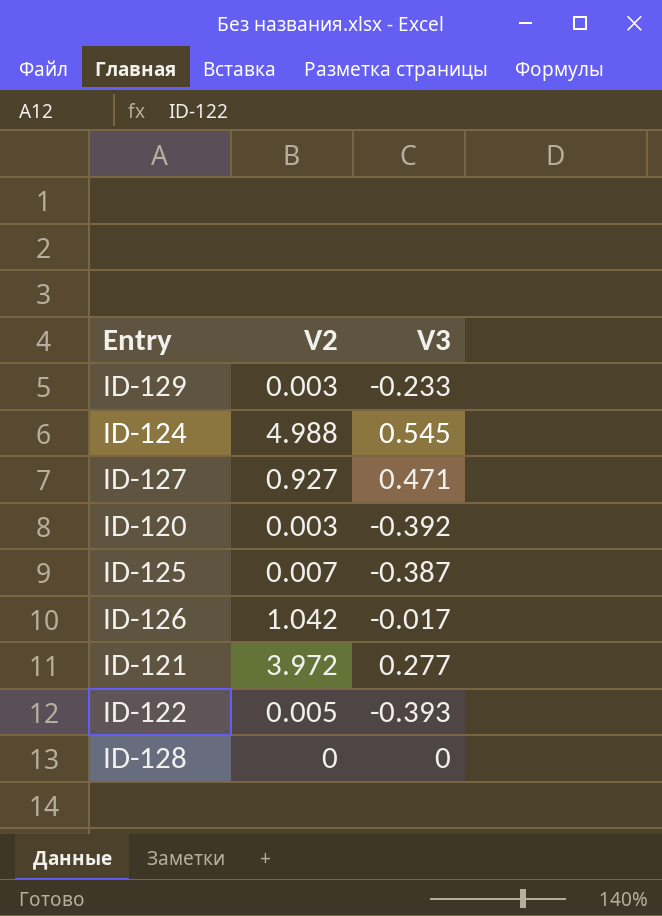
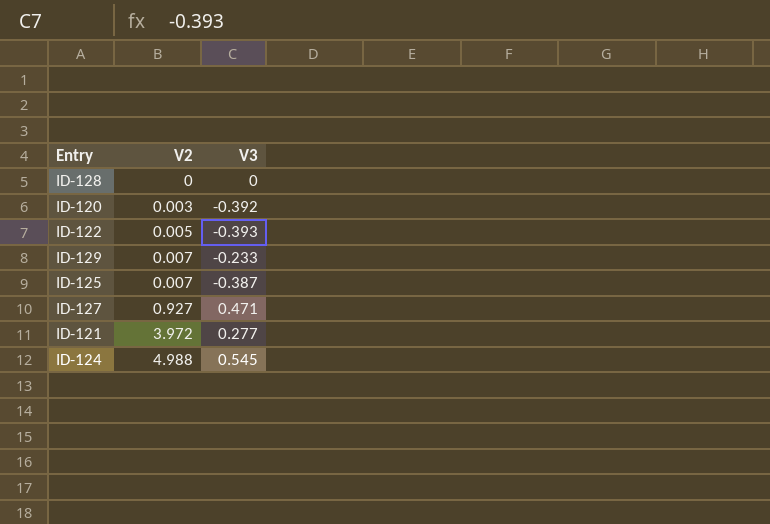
row order: none -> V2 ascending
row ID-126: 1.042 | -0.017 -> none
ID-129 | V2: 0.003 -> 0.007

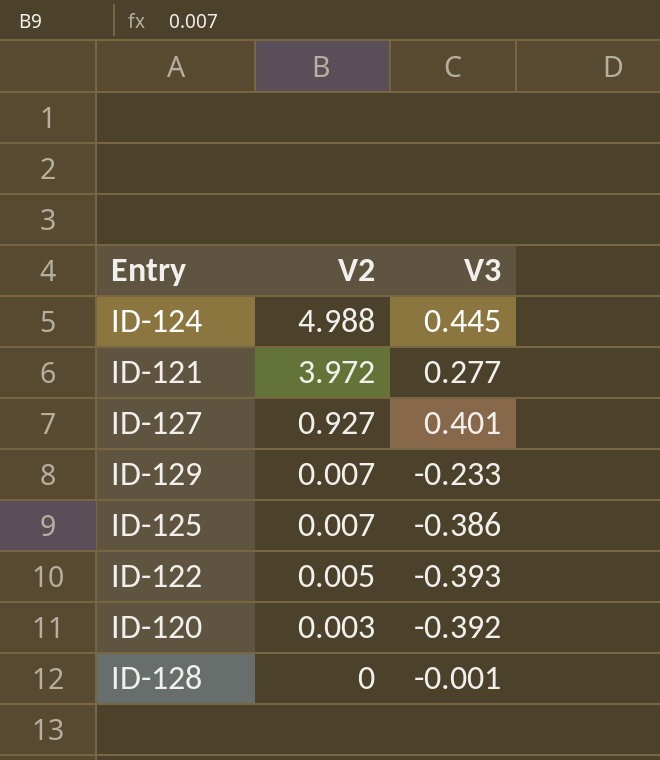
row order: V2 ascending -> V2 descending
ID-124 | V3: 0.545 -> 0.445
ID-127 | V3: 0.471 -> 0.401
ID-125 | V3: -0.387 -> -0.386
ID-128 | V3: 0 -> -0.001

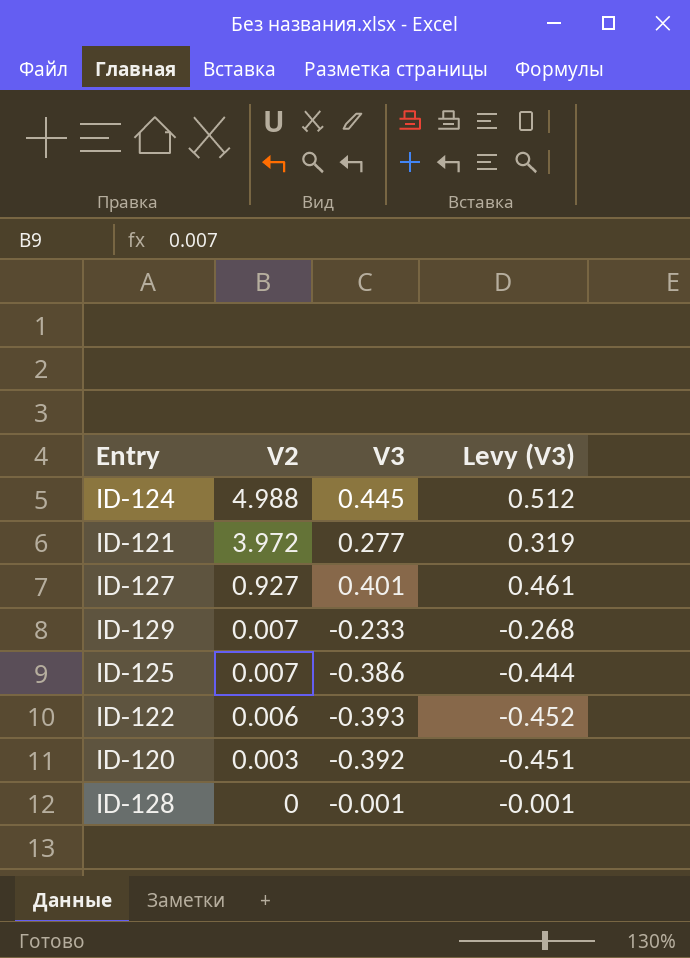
column Levy (V3) | formula: none -> [V3] * 1.15
ID-122 | V2: 0.005 -> 0.006

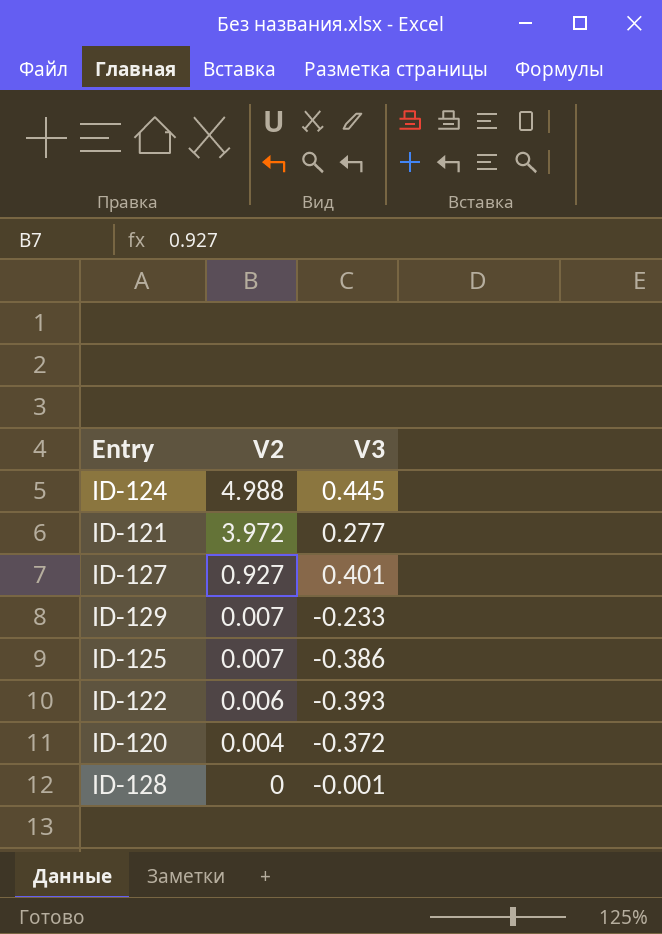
column Levy (V3) | formula: [V3] * 1.15 -> none
ID-120 | V2: 0.003 -> 0.004
ID-120 | V3: -0.392 -> -0.372

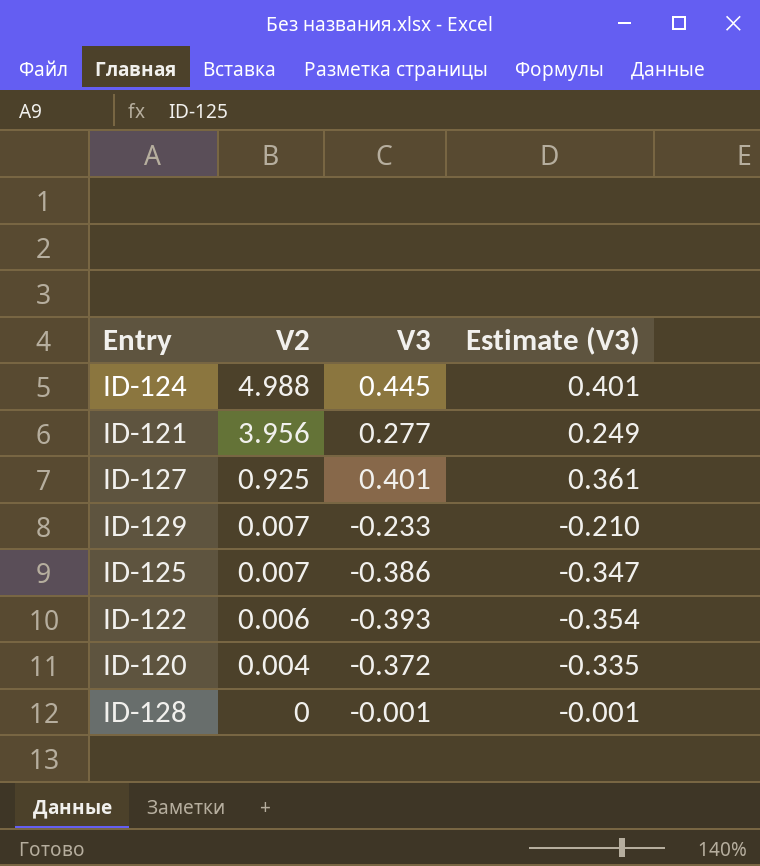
column Estimate (V3) | formula: none -> [V3] * 0.9
ID-121 | V2: 3.972 -> 3.956
ID-127 | V2: 0.927 -> 0.925

